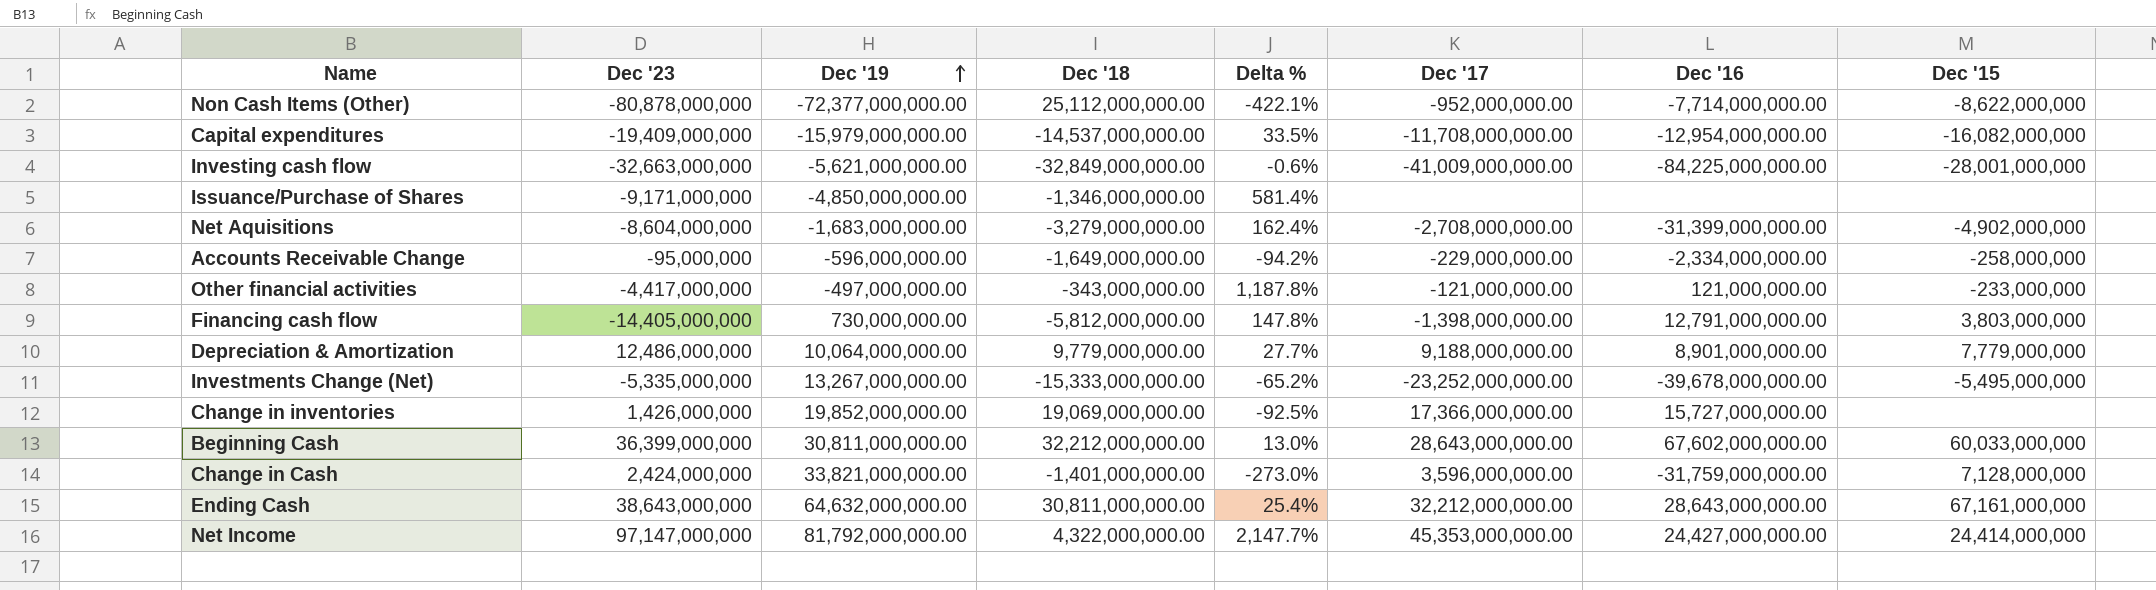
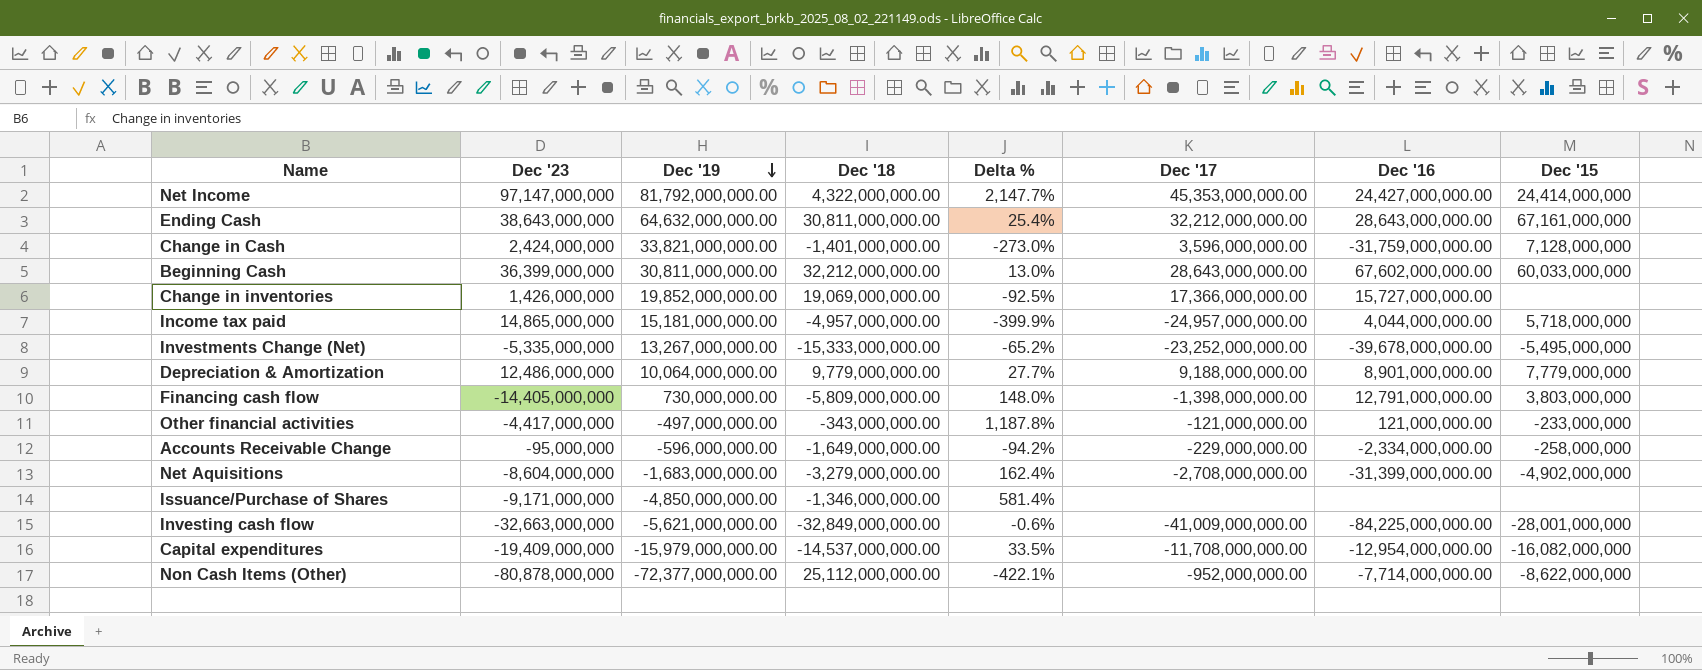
row order: Dec '19 ascending -> Dec '19 descending
row Income tax paid: none -> 14,865,000,000 | 15,181,000,000.00 | -4,957,000,000.00 | -399.9% | -24,957,000,000.00 | 4,044,000,000.00 | 5,718,000,000
Financing cash flow | Dec '18: -5,812,000,000.00 -> -5,809,000,000.00
Financing cash flow | Delta %: 147.8% -> 148.0%

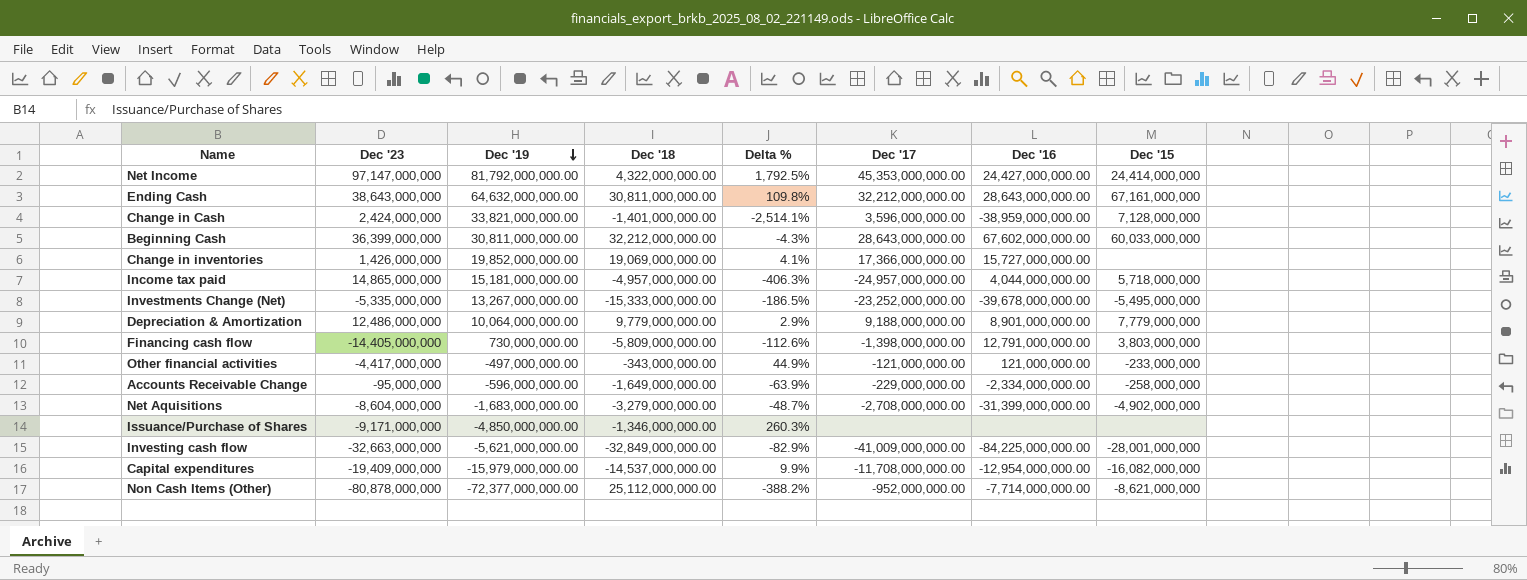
column Delta % | formula: ([Dec '23] - [Dec '18]) / [Dec '18] -> ([Dec '19] - [Dec '18]) / [Dec '18]
Change in Cash | Dec '16: -31,759,000,000.00 -> -38,959,000,000.00
Non Cash Items (Other) | Dec '15: -8,622,000,000 -> -8,621,000,000

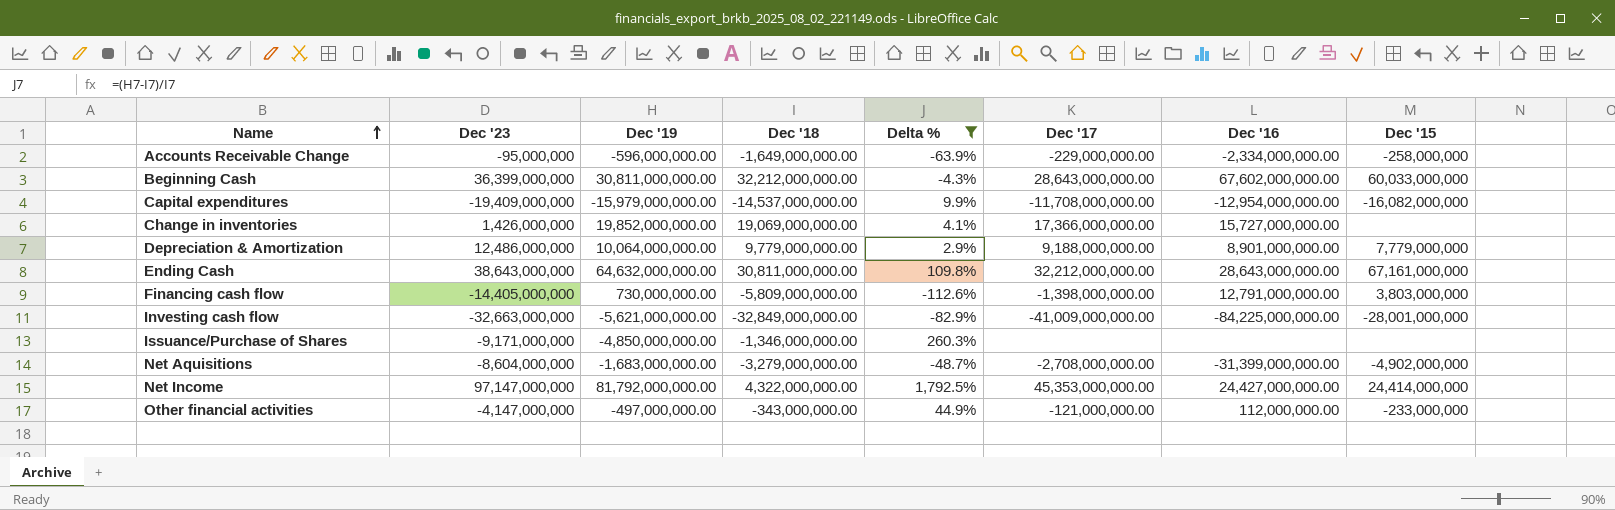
filter: none -> Delta % >= -112.6%
row order: Dec '19 descending -> Name ascending
Other financial activities | Dec '23: -4,417,000,000 -> -4,147,000,000
Other financial activities | Dec '16: 121,000,000.00 -> 112,000,000.00

